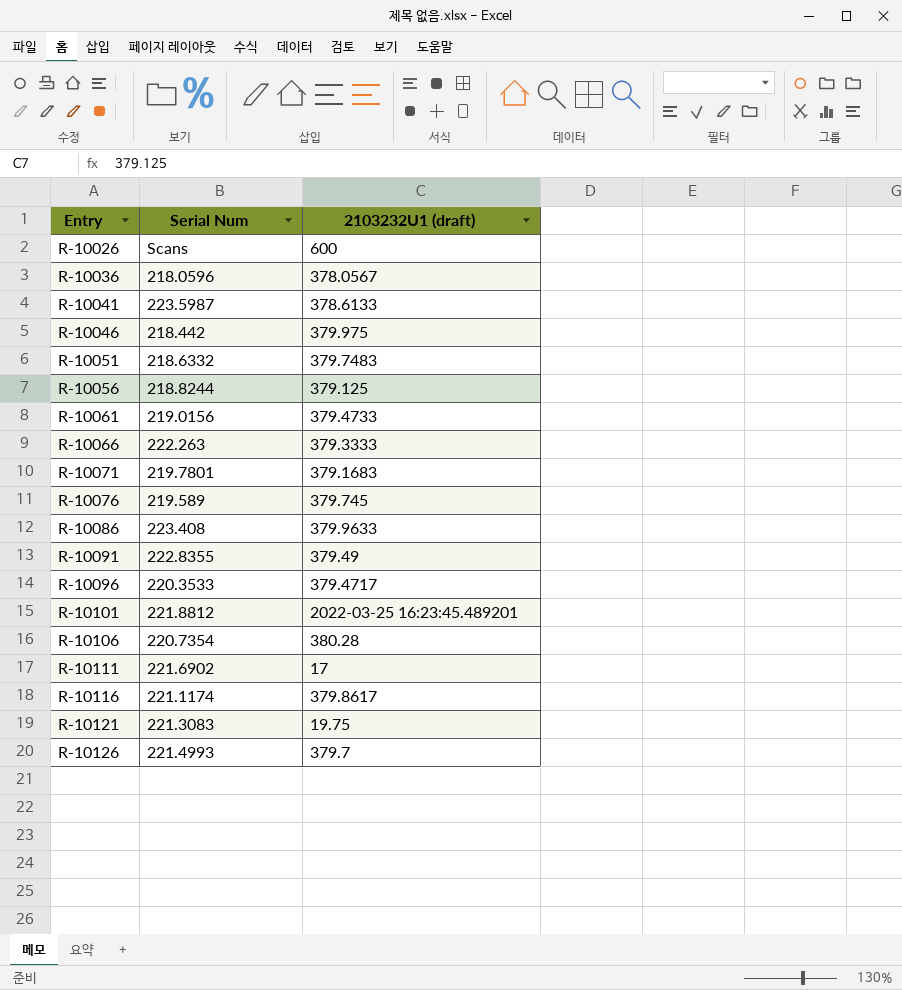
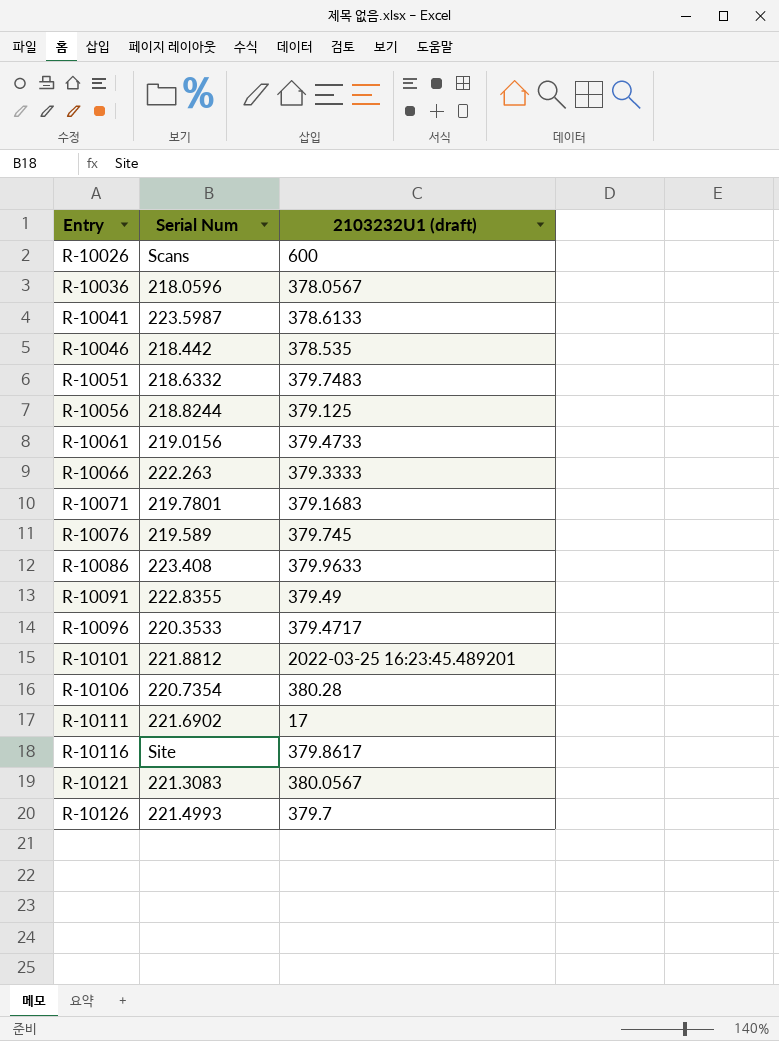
R-10046 | 2103232U1 (draft): 379.975 -> 378.535
R-10116 | Serial Num: 221.1174 -> Site
R-10121 | 2103232U1 (draft): 19.75 -> 380.0567

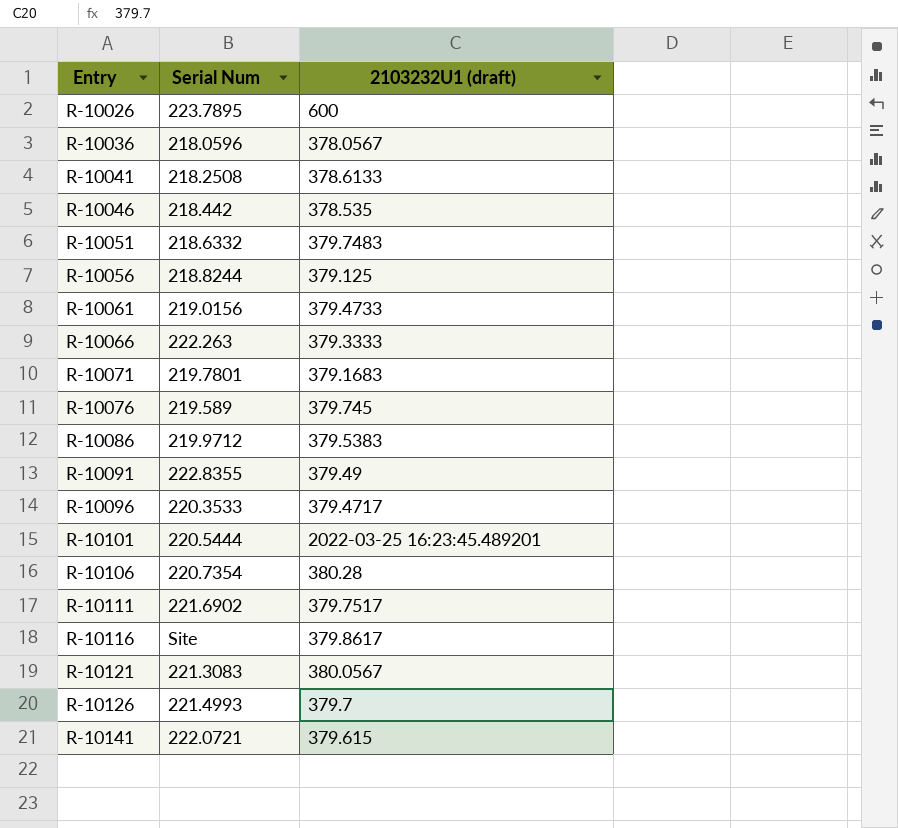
R-10026 | Serial Num: Scans -> 223.7895
R-10041 | Serial Num: 223.5987 -> 218.2508
R-10086 | Serial Num: 223.408 -> 219.9712
R-10086 | 2103232U1 (draft): 379.9633 -> 379.5383
R-10101 | Serial Num: 221.8812 -> 220.5444
R-10111 | 2103232U1 (draft): 17 -> 379.7517
row R-10141: none -> 222.0721 | 379.615

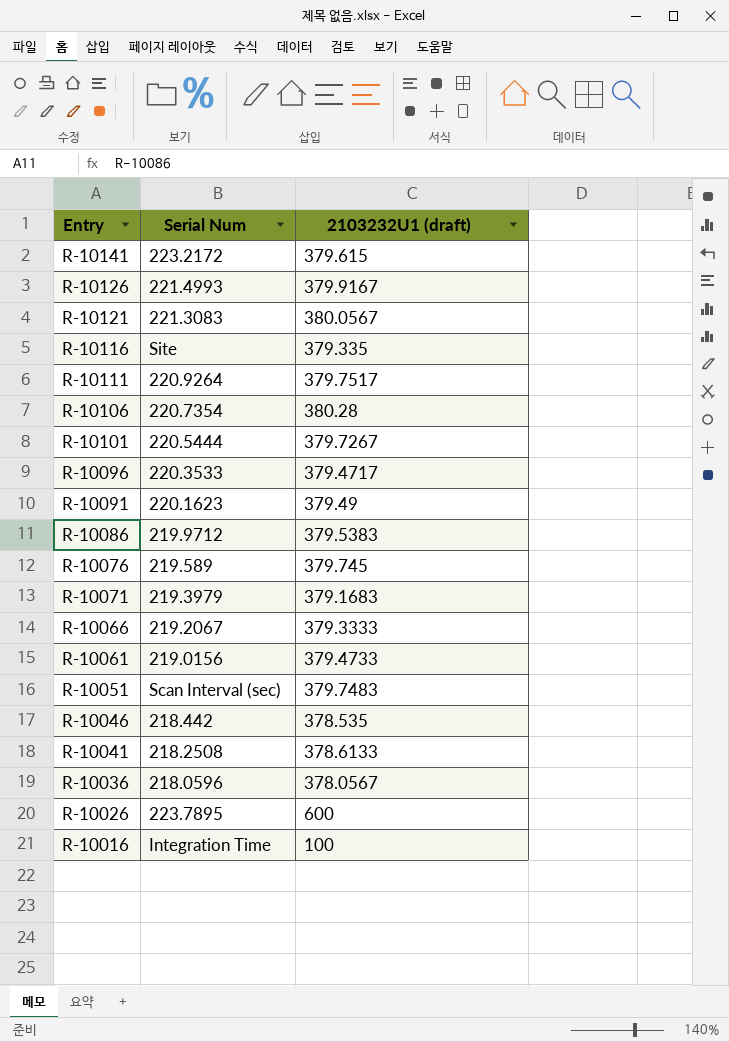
row order: Entry ascending -> Entry descending
row R-10056: 218.8244 | 379.125 -> none
R-10141 | Serial Num: 222.0721 -> 223.2172
R-10126 | 2103232U1 (draft): 379.7 -> 379.9167
R-10116 | 2103232U1 (draft): 379.8617 -> 379.335
R-10111 | Serial Num: 221.6902 -> 220.9264
R-10101 | 2103232U1 (draft): 2022-03-25 16:23:45.489201 -> 379.7267
R-10091 | Serial Num: 222.8355 -> 220.1623
R-10071 | Serial Num: 219.7801 -> 219.3979
R-10066 | Serial Num: 222.263 -> 219.2067
R-10051 | Serial Num: 218.6332 -> Scan Interval (sec)
row R-10016: none -> Integration Time | 100

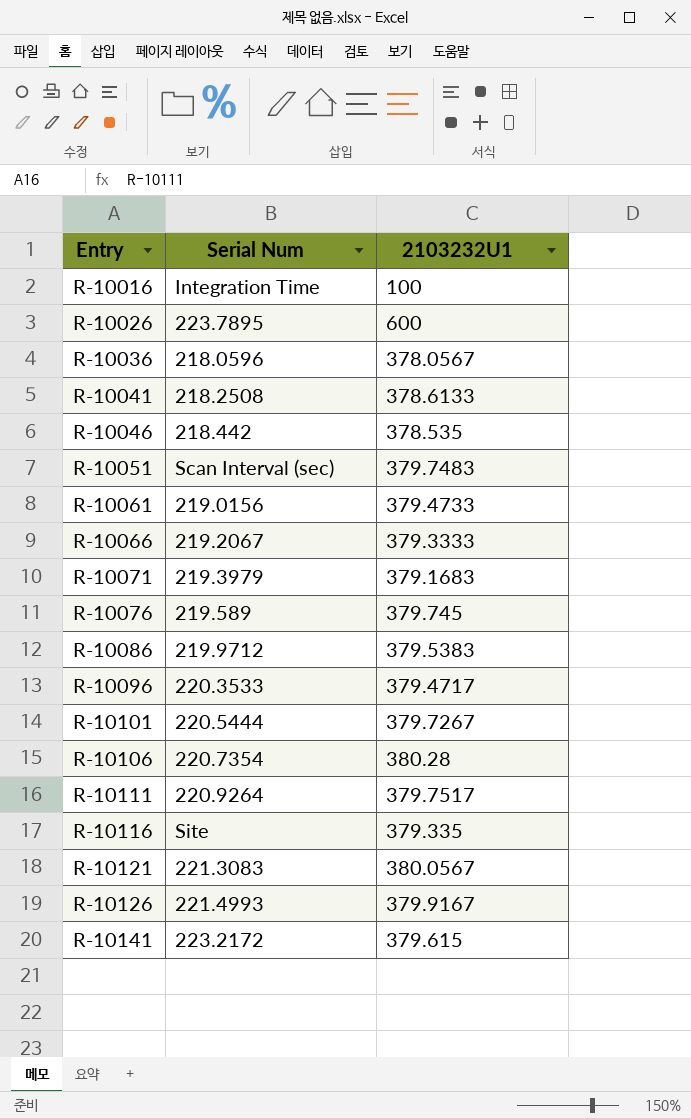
row order: Entry descending -> Entry ascending
column name: 2103232U1 (draft) -> 2103232U1
row R-10091: 220.1623 | 379.49 -> none

